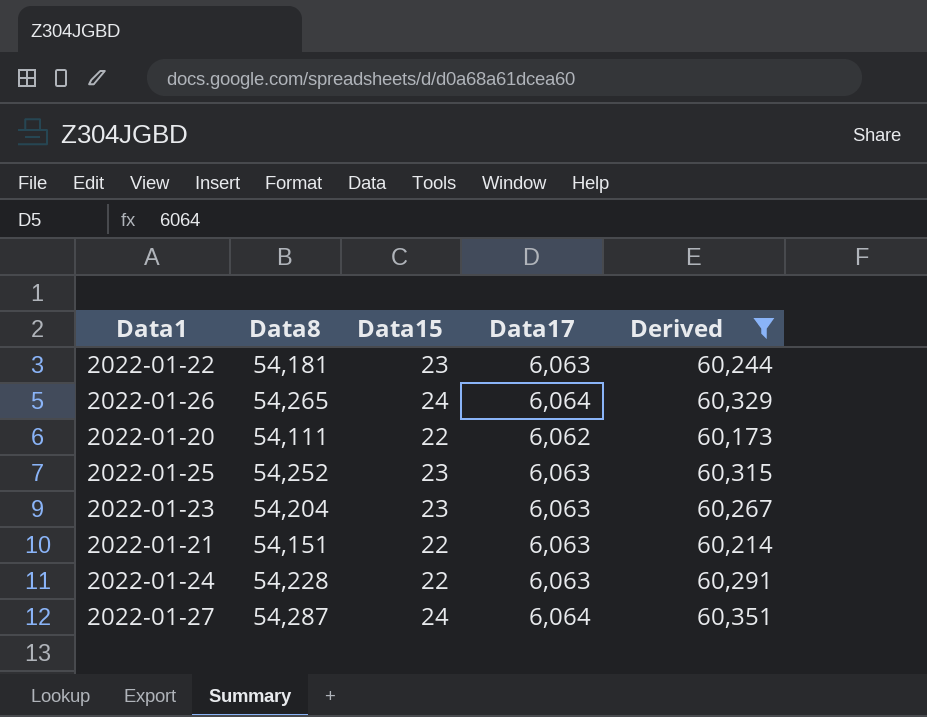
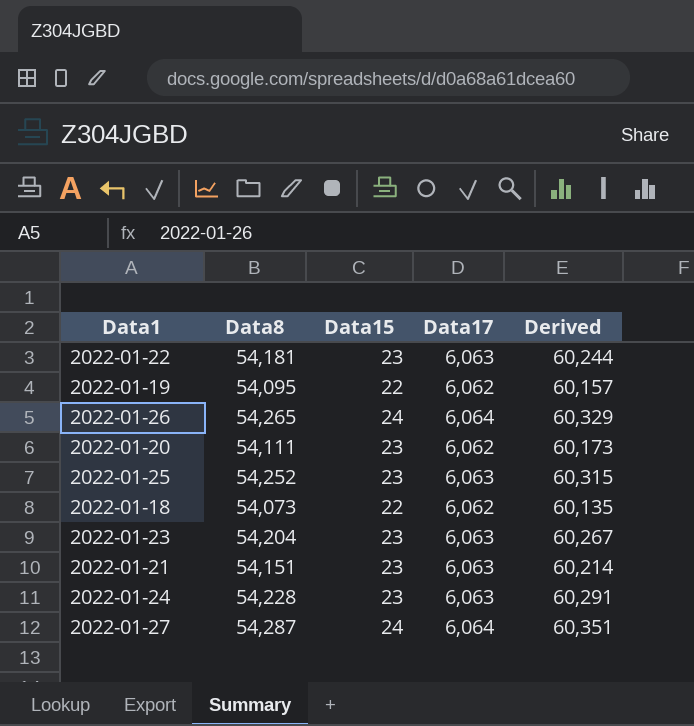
filter: Derived >= 60,173 -> none
2022-01-20 | Data15: 22 -> 23
2022-01-21 | Data15: 22 -> 23
2022-01-24 | Data15: 22 -> 23

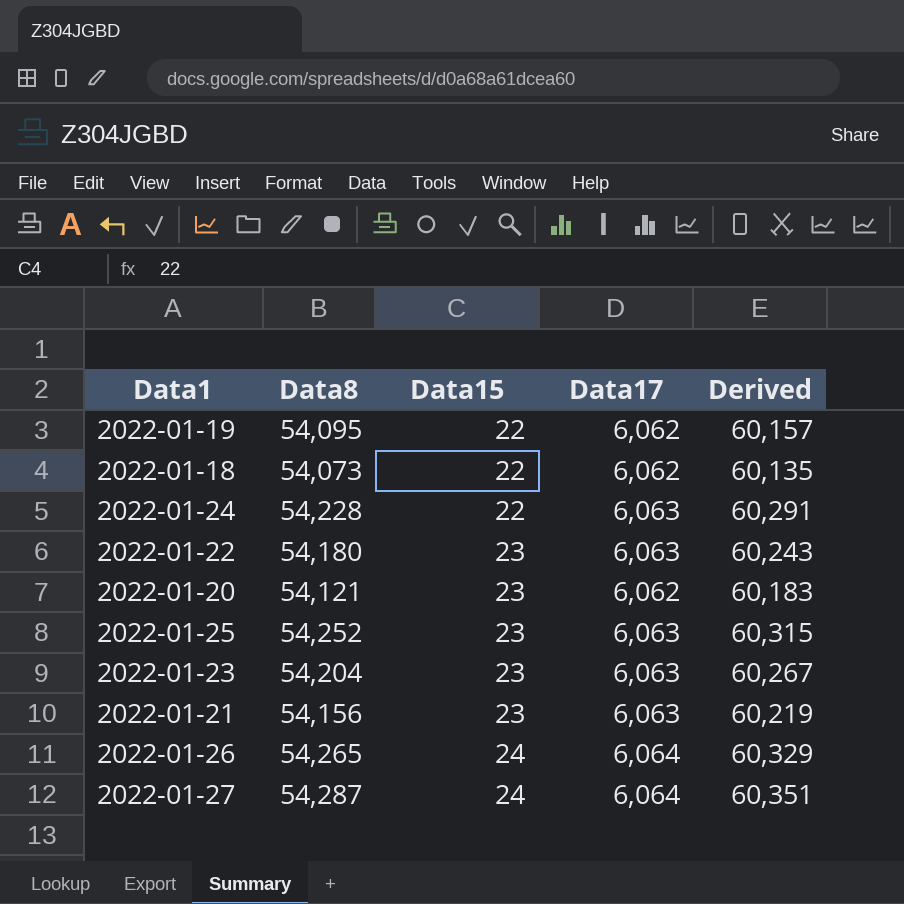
row order: none -> Data15 ascending
2022-01-24 | Data15: 23 -> 22
2022-01-22 | Data8: 54,181 -> 54,180
2022-01-22 | Derived: 60,244 -> 60,243
2022-01-20 | Data8: 54,111 -> 54,121
2022-01-20 | Derived: 60,173 -> 60,183
2022-01-21 | Data8: 54,151 -> 54,156
2022-01-21 | Derived: 60,214 -> 60,219

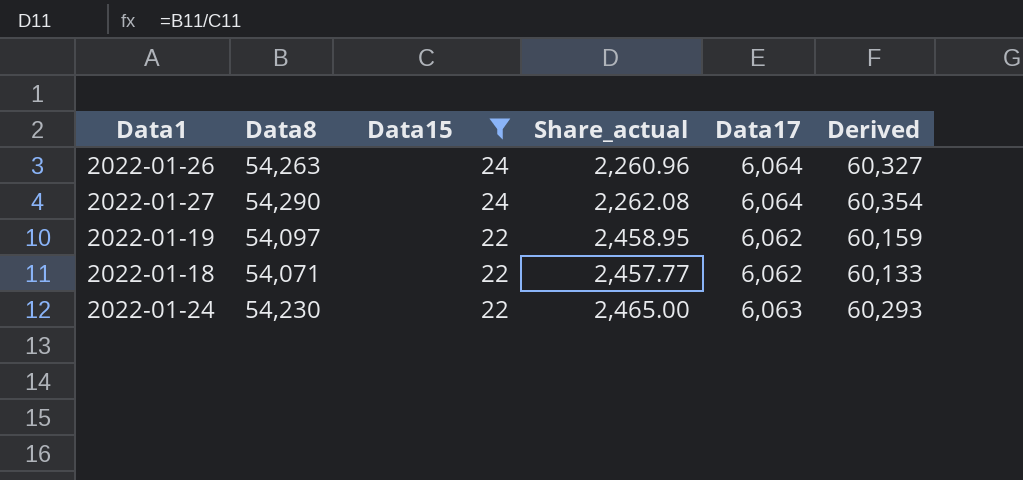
filter: none -> Data15 != 23
row order: Data15 ascending -> Data15 descending
column Share_actual | formula: none -> [Data8] / [Data15]
2022-01-26 | Data8: 54,265 -> 54,263
2022-01-26 | Derived: 60,329 -> 60,327
2022-01-27 | Data8: 54,287 -> 54,290
2022-01-27 | Derived: 60,351 -> 60,354
2022-01-19 | Data8: 54,095 -> 54,097
2022-01-19 | Derived: 60,157 -> 60,159
2022-01-18 | Data8: 54,073 -> 54,071
2022-01-18 | Derived: 60,135 -> 60,133
2022-01-24 | Data8: 54,228 -> 54,230
2022-01-24 | Derived: 60,291 -> 60,293

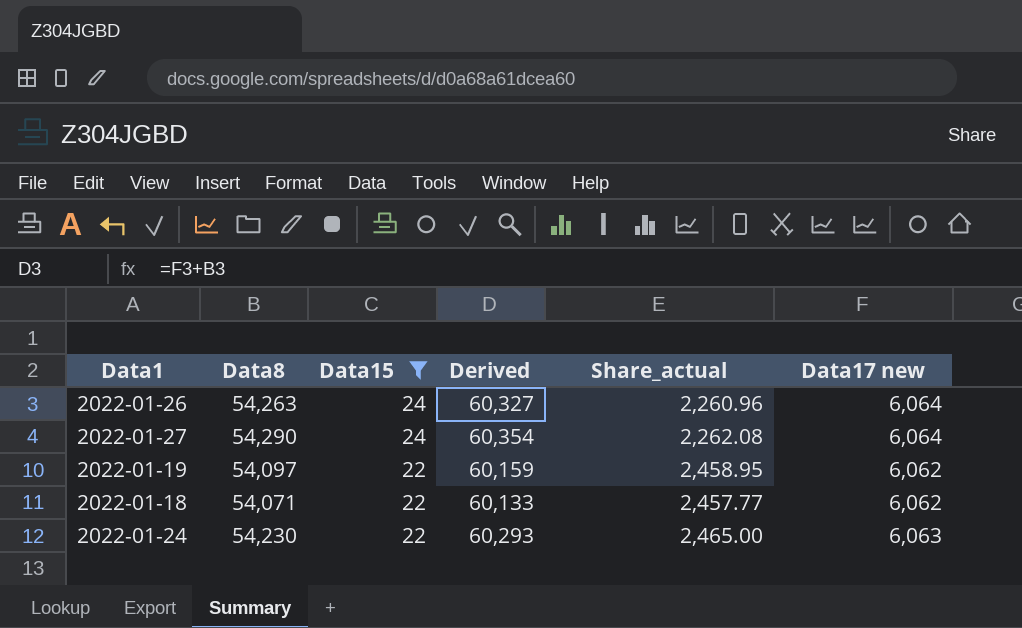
column Derived | position: 6 -> 4
column name: Data17 -> Data17 new

